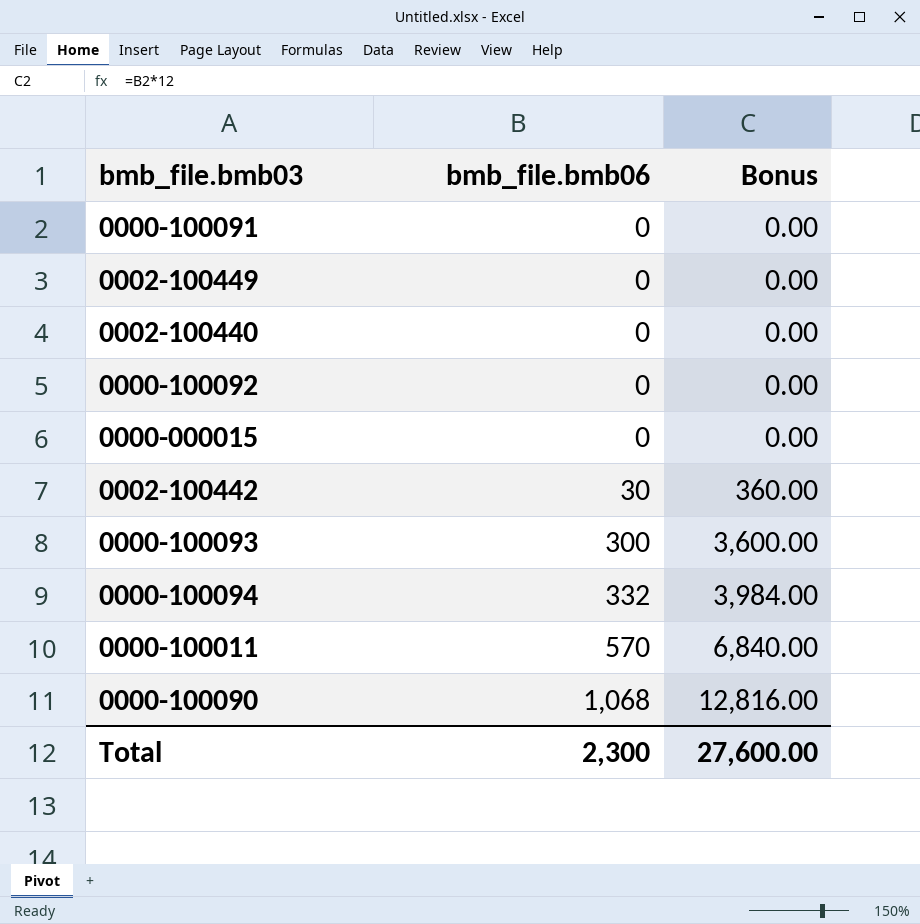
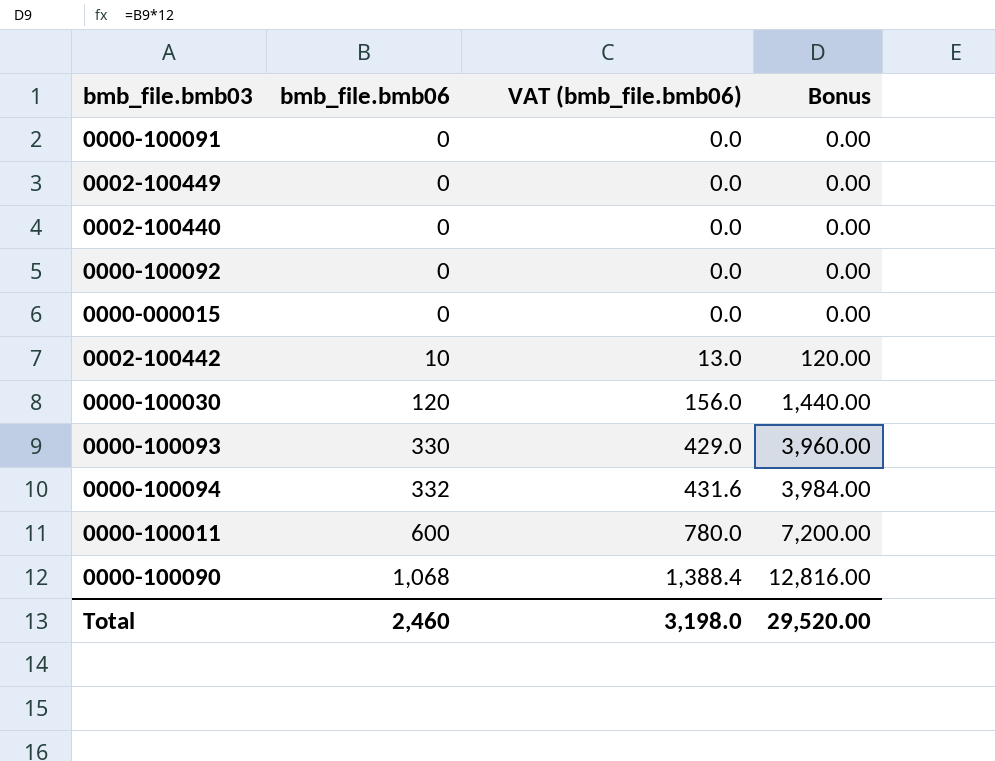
column VAT (bmb_file.bmb06) | formula: none -> [bmb_file.bmb06] * 1.3
0002-100442 | bmb_file.bmb06: 30 -> 10
0002-100442 | Bonus: 360.00 -> 120.00
row 0000-100030: none -> 120 | 156.0 | 1,440.00
0000-100093 | bmb_file.bmb06: 300 -> 330
0000-100093 | Bonus: 3,600.00 -> 3,960.00
0000-100011 | bmb_file.bmb06: 570 -> 600
0000-100011 | Bonus: 6,840.00 -> 7,200.00
Total | bmb_file.bmb06: 2,300 -> 2,460
Total | Bonus: 27,600.00 -> 29,520.00

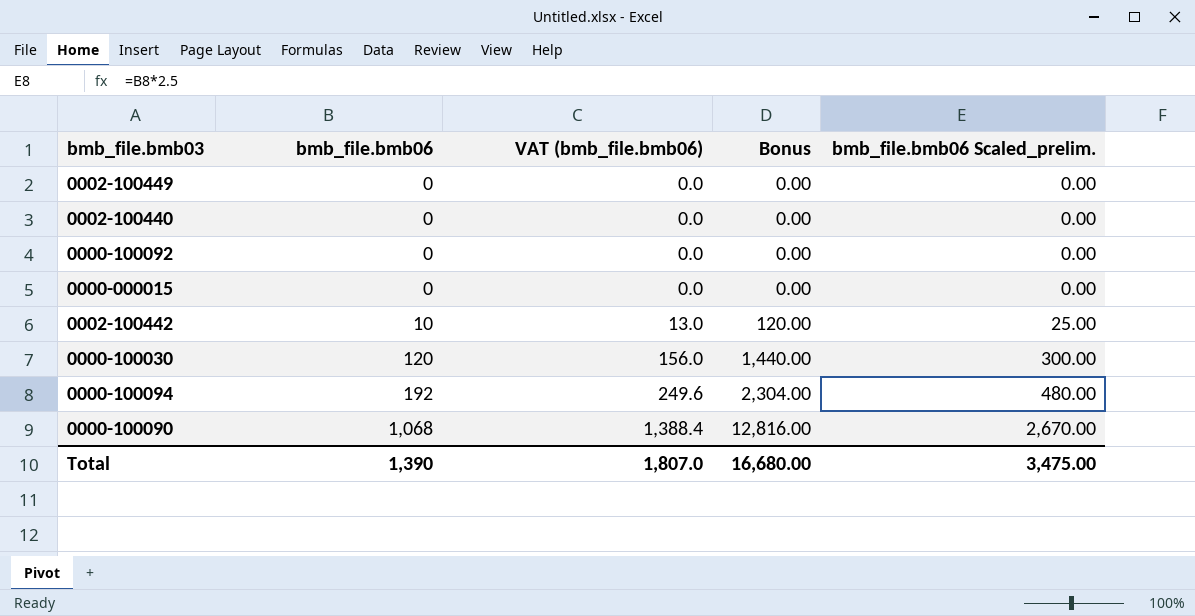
column bmb_file.bmb06 Scaled_prelim. | formula: none -> [bmb_file.bmb06] * 2.5
row 0000-100091: 0 | 0.0 | 0.00 -> none
row 0000-100093: 330 | 429.0 | 3,960.00 -> none
row 0000-100011: 600 | 780.0 | 7,200.00 -> none
0000-100094 | bmb_file.bmb06: 332 -> 192
0000-100094 | VAT (bmb_file.bmb06): 431.6 -> 249.6
0000-100094 | Bonus: 3,984.00 -> 2,304.00
Total | bmb_file.bmb06: 2,460 -> 1,390
Total | VAT (bmb_file.bmb06): 3,198.0 -> 1,807.0
Total | Bonus: 29,520.00 -> 16,680.00

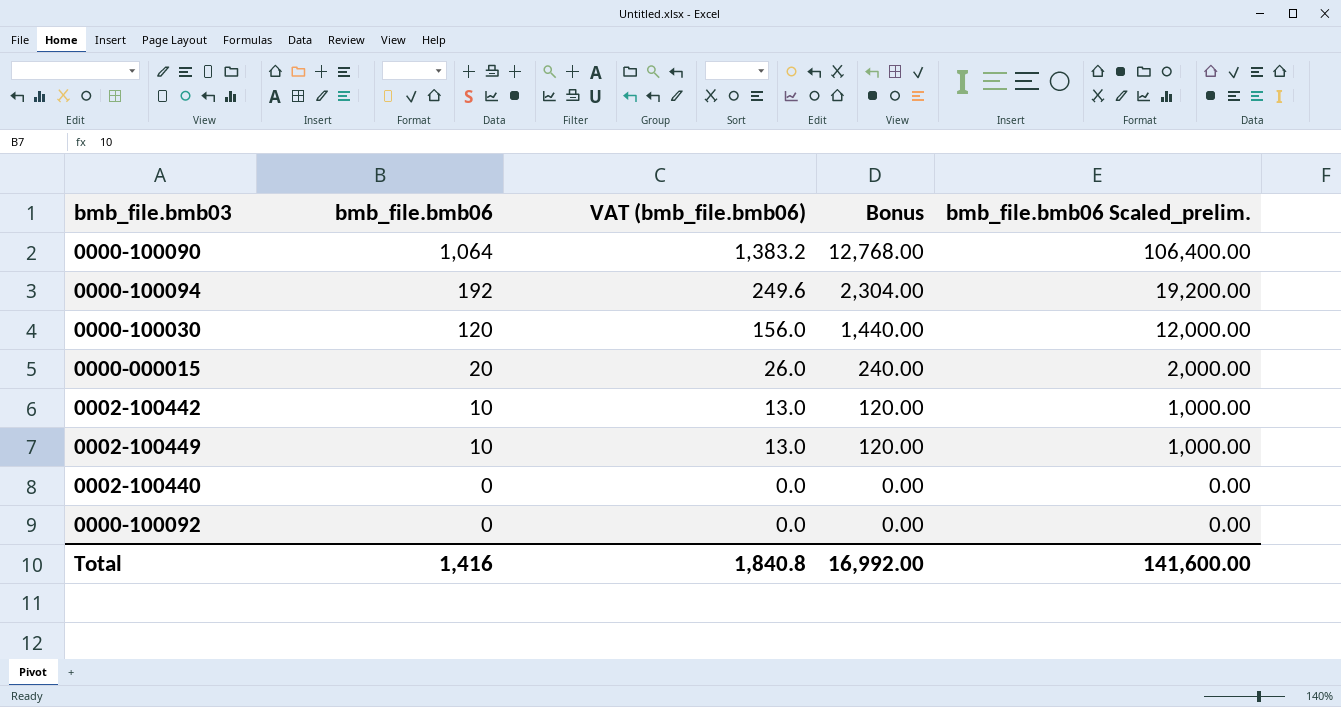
row order: bmb_file.bmb06 ascending -> bmb_file.bmb06 descending
column bmb_file.bmb06 Scaled_prelim. | formula: [bmb_file.bmb06] * 2.5 -> [bmb_file.bmb06] * 100
0000-100090 | bmb_file.bmb06: 1,068 -> 1,064
0000-100090 | VAT (bmb_file.bmb06): 1,388.4 -> 1,383.2
0000-100090 | Bonus: 12,816.00 -> 12,768.00
0000-000015 | bmb_file.bmb06: 0 -> 20
0000-000015 | VAT (bmb_file.bmb06): 0.0 -> 26.0
0000-000015 | Bonus: 0.00 -> 240.00
0002-100449 | bmb_file.bmb06: 0 -> 10
0002-100449 | VAT (bmb_file.bmb06): 0.0 -> 13.0
0002-100449 | Bonus: 0.00 -> 120.00
Total | bmb_file.bmb06: 1,390 -> 1,416
Total | VAT (bmb_file.bmb06): 1,807.0 -> 1,840.8
Total | Bonus: 16,680.00 -> 16,992.00
Total | bmb_file.bmb06 Scaled_prelim.: 3,475.00 -> 141,600.00

